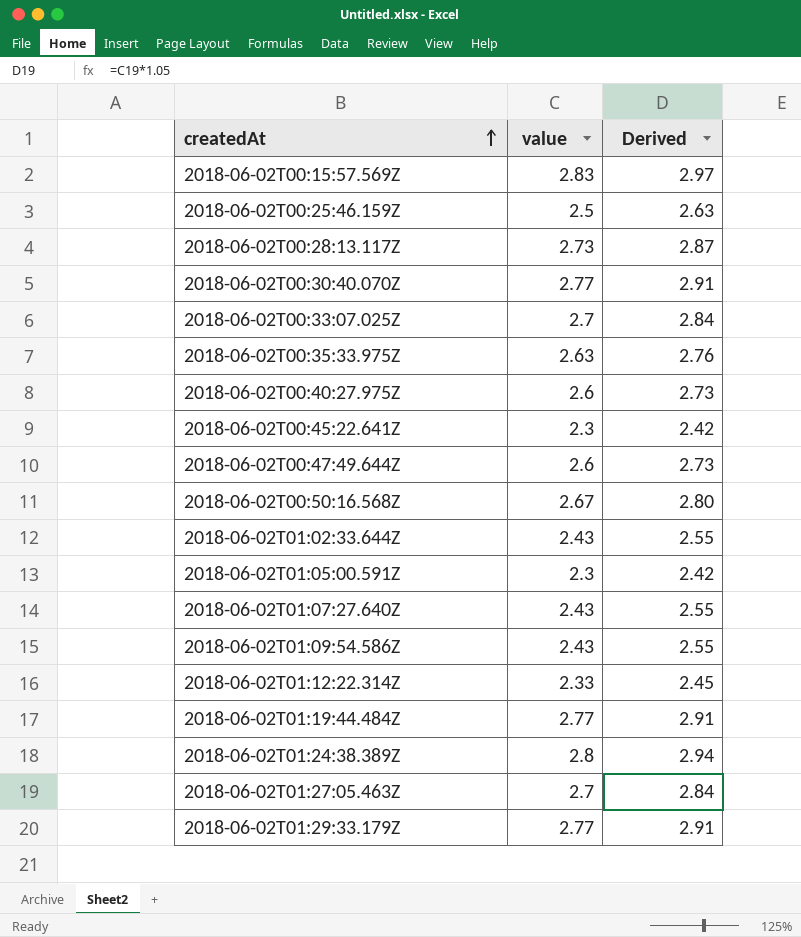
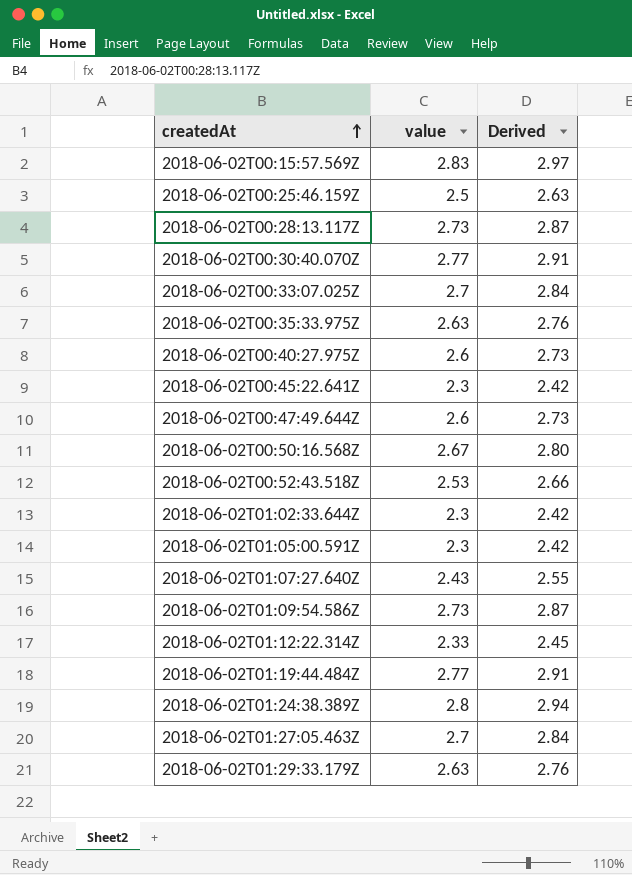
row 2018-06-02T00:52:43.518Z: none -> 2.53 | 2.66
2018-06-02T01:02:33.644Z | value: 2.43 -> 2.3
2018-06-02T01:02:33.644Z | Derived: 2.55 -> 2.42
2018-06-02T01:09:54.586Z | value: 2.43 -> 2.73
2018-06-02T01:09:54.586Z | Derived: 2.55 -> 2.87
2018-06-02T01:29:33.179Z | value: 2.77 -> 2.63
2018-06-02T01:29:33.179Z | Derived: 2.91 -> 2.76

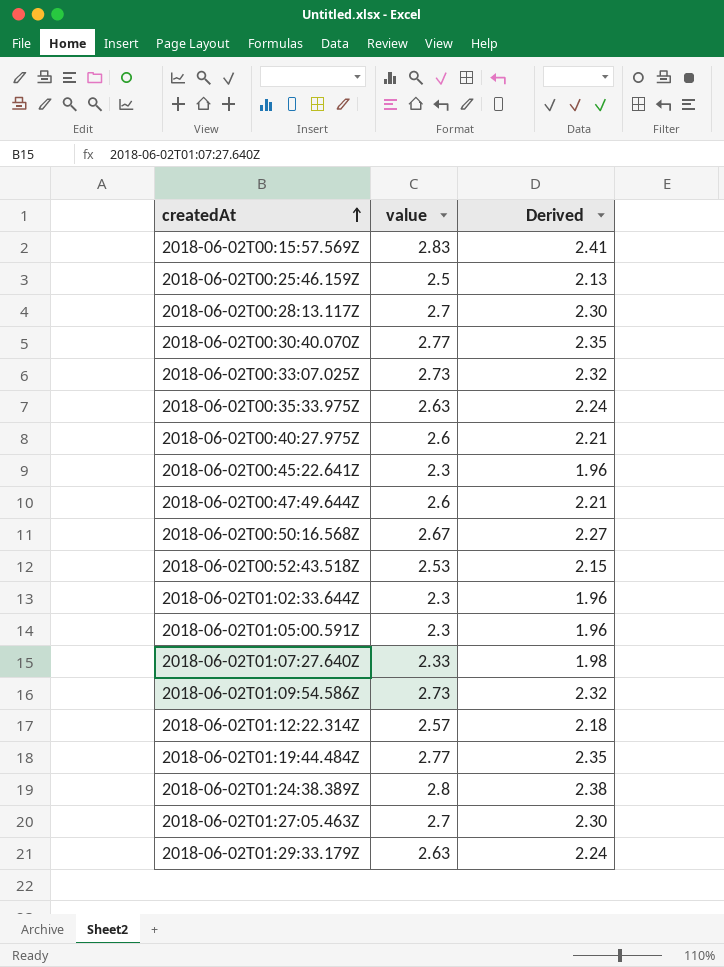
column Derived | formula: [value] * 1.05 -> [value] * 0.85
2018-06-02T00:28:13.117Z | value: 2.73 -> 2.7
2018-06-02T00:33:07.025Z | value: 2.7 -> 2.73
2018-06-02T01:07:27.640Z | value: 2.43 -> 2.33
2018-06-02T01:12:22.314Z | value: 2.33 -> 2.57

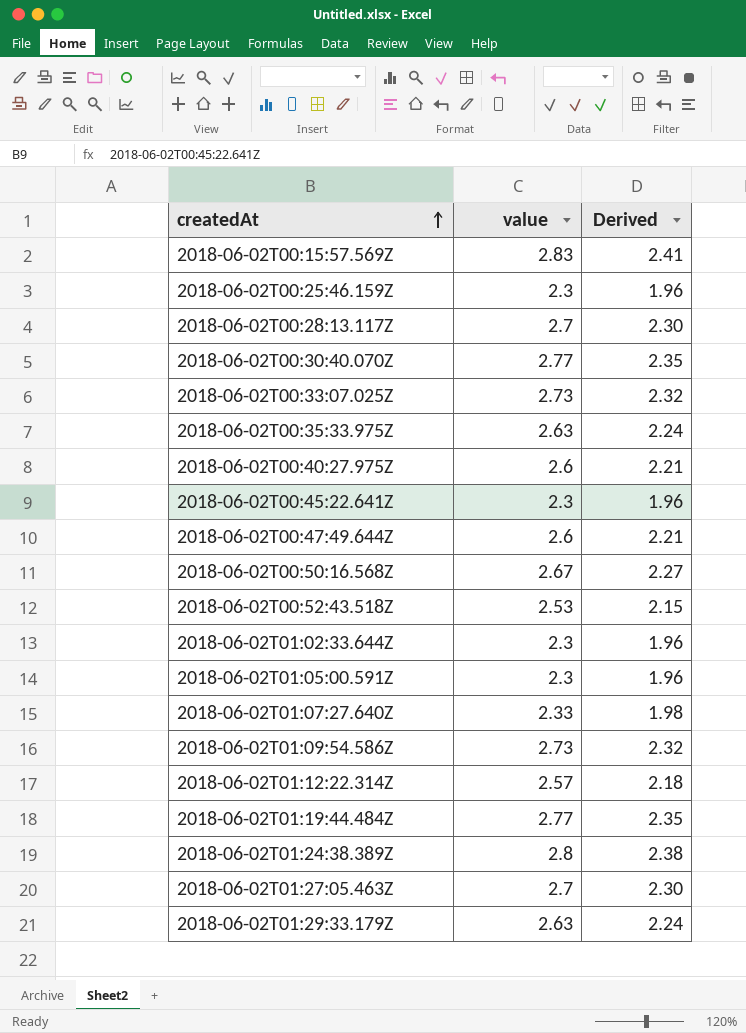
2018-06-02T00:25:46.159Z | value: 2.5 -> 2.3
2018-06-02T00:25:46.159Z | Derived: 2.13 -> 1.96

